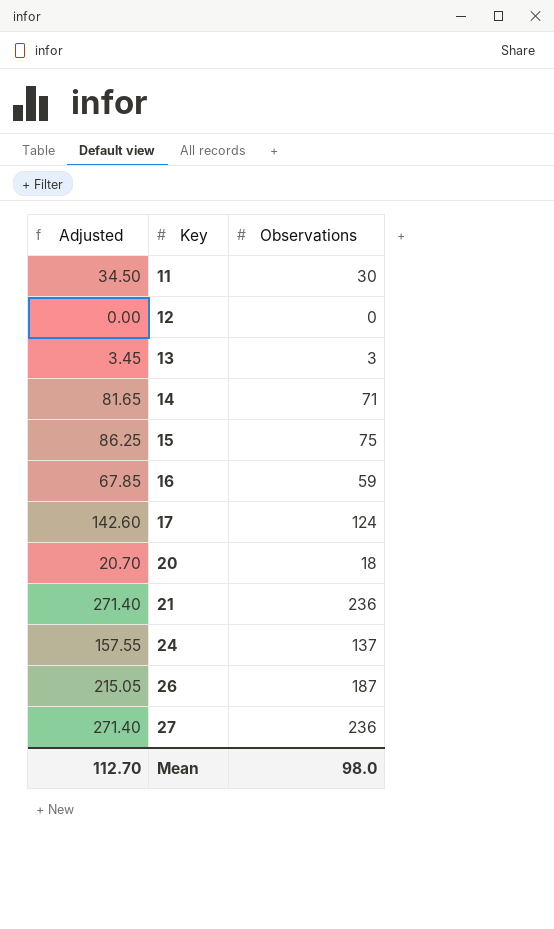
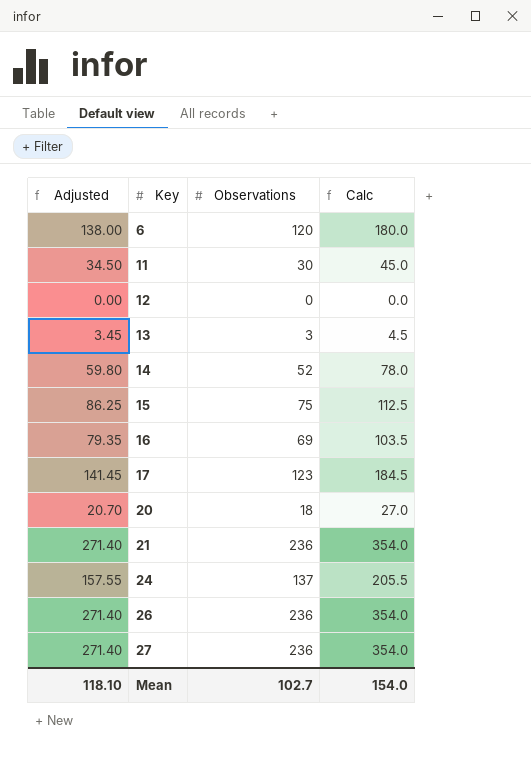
column Calc | formula: none -> [Observations] * 1.5
row 6: none -> 138.00 | 120 | 180.0
14 | Adjusted: 81.65 -> 59.80
14 | Observations: 71 -> 52
16 | Adjusted: 67.85 -> 79.35
16 | Observations: 59 -> 69
17 | Adjusted: 142.60 -> 141.45
17 | Observations: 124 -> 123
26 | Adjusted: 215.05 -> 271.40
26 | Observations: 187 -> 236
Mean | Adjusted: 112.70 -> 118.10
Mean | Observations: 98.0 -> 102.7

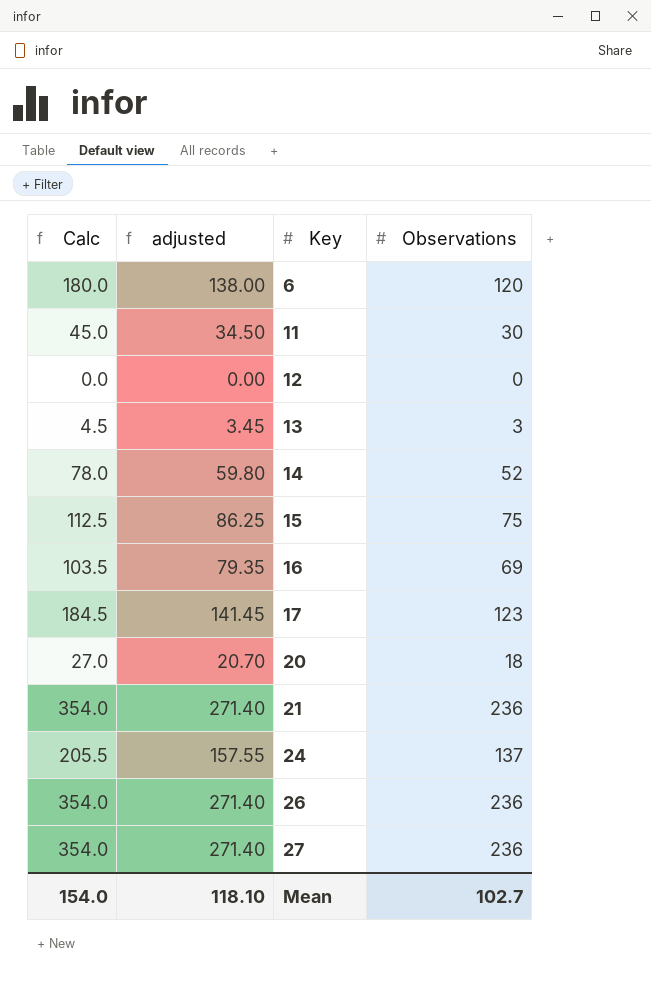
column Calc | position: 4 -> 1
column name: Adjusted -> adjusted

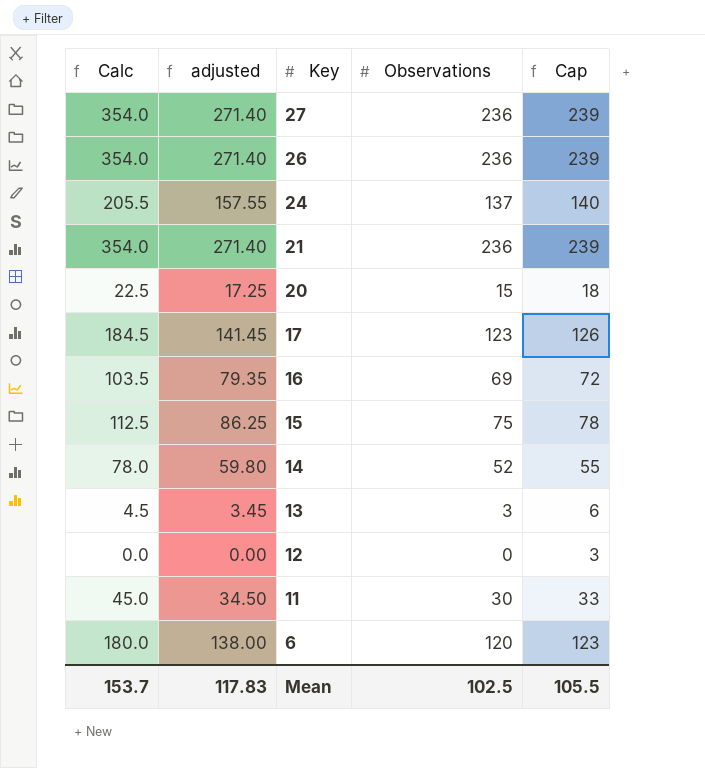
row order: Key ascending -> Key descending
column Cap | formula: none -> [Observations] + 3
20 | Calc: 27.0 -> 22.5
20 | adjusted: 20.70 -> 17.25
20 | Observations: 18 -> 15
Mean | Calc: 154.0 -> 153.7
Mean | adjusted: 118.10 -> 117.83
Mean | Observations: 102.7 -> 102.5

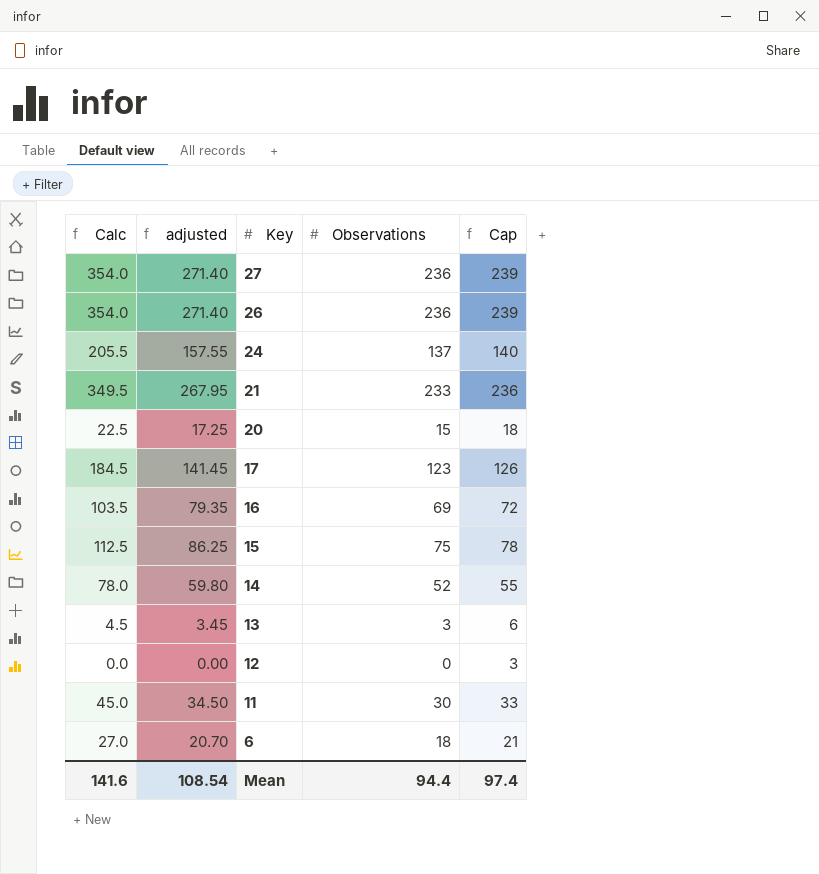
21 | Calc: 354.0 -> 349.5
21 | adjusted: 271.40 -> 267.95
21 | Observations: 236 -> 233
21 | Cap: 239 -> 236
6 | Calc: 180.0 -> 27.0
6 | adjusted: 138.00 -> 20.70
6 | Observations: 120 -> 18
6 | Cap: 123 -> 21
Mean | Calc: 153.7 -> 141.6
Mean | adjusted: 117.83 -> 108.54
Mean | Observations: 102.5 -> 94.4
Mean | Cap: 105.5 -> 97.4

